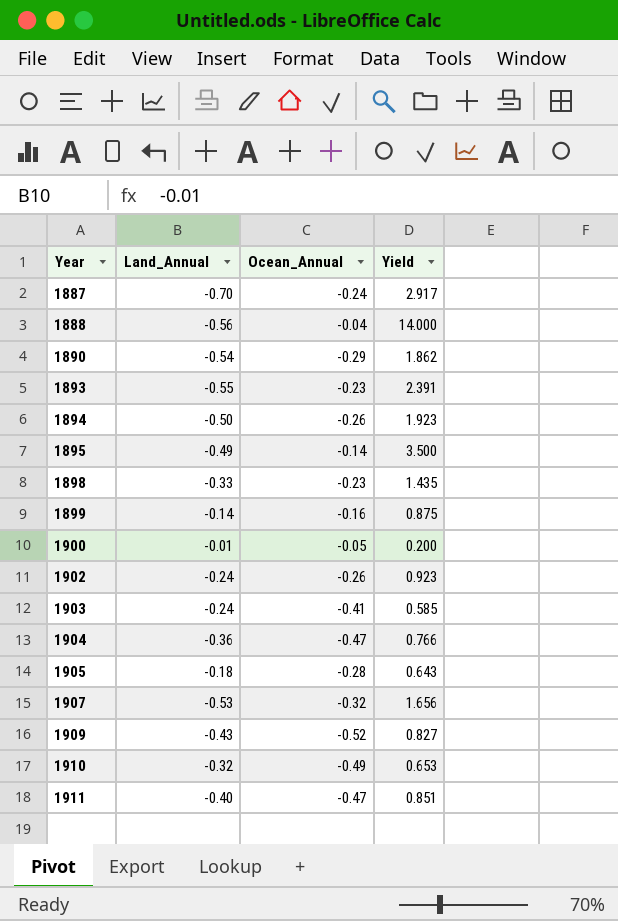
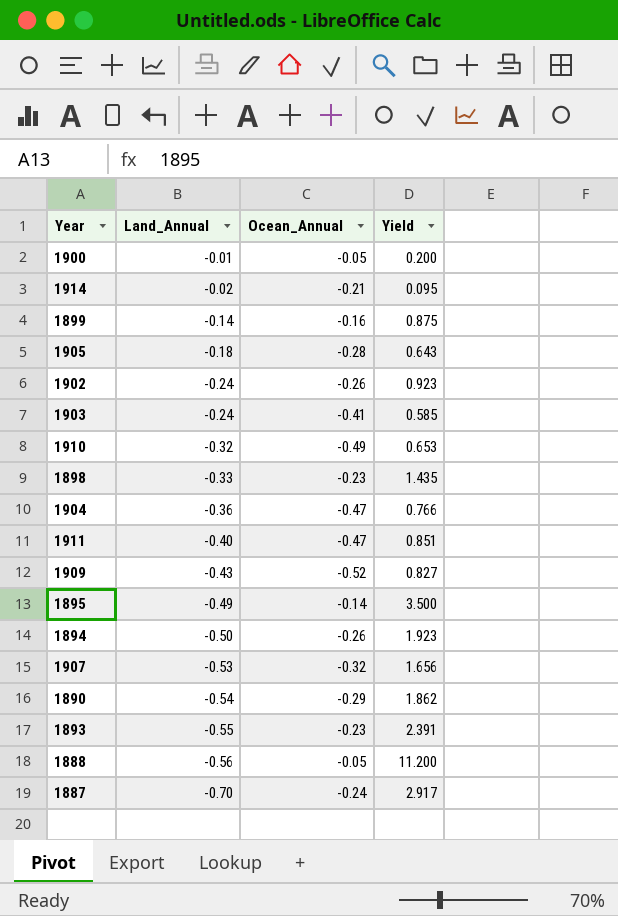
row order: Year ascending -> Land_Annual descending
row 1914: none -> -0.02 | -0.21 | 0.095
1888 | Ocean_Annual: -0.04 -> -0.05
1888 | Yield: 14.000 -> 11.200

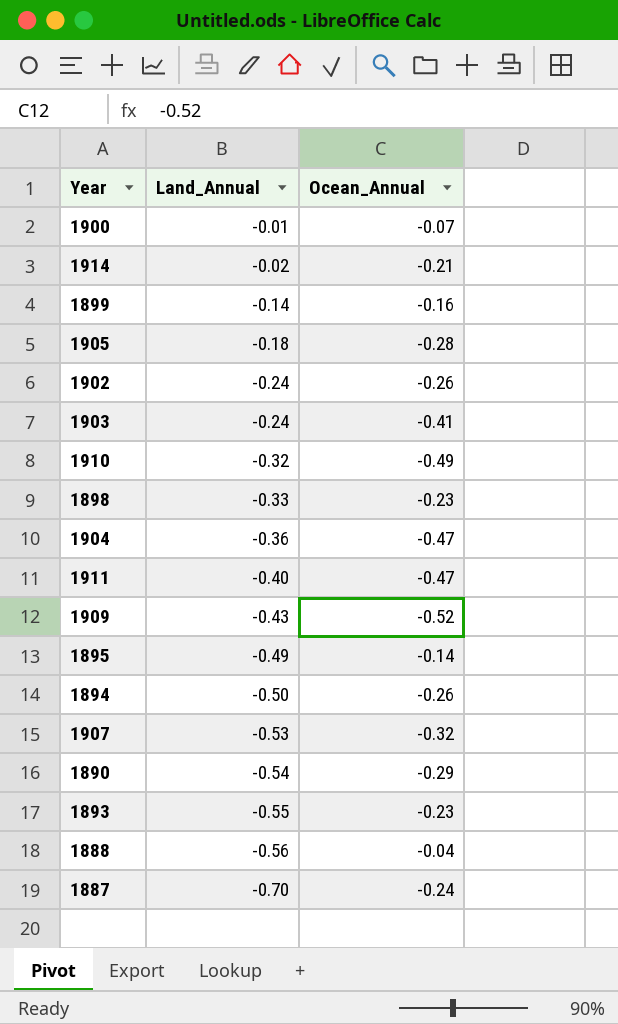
column Yield | formula: [Land_Annual] / [Ocean_Annual] -> none
1900 | Ocean_Annual: -0.05 -> -0.07
1888 | Ocean_Annual: -0.05 -> -0.04

